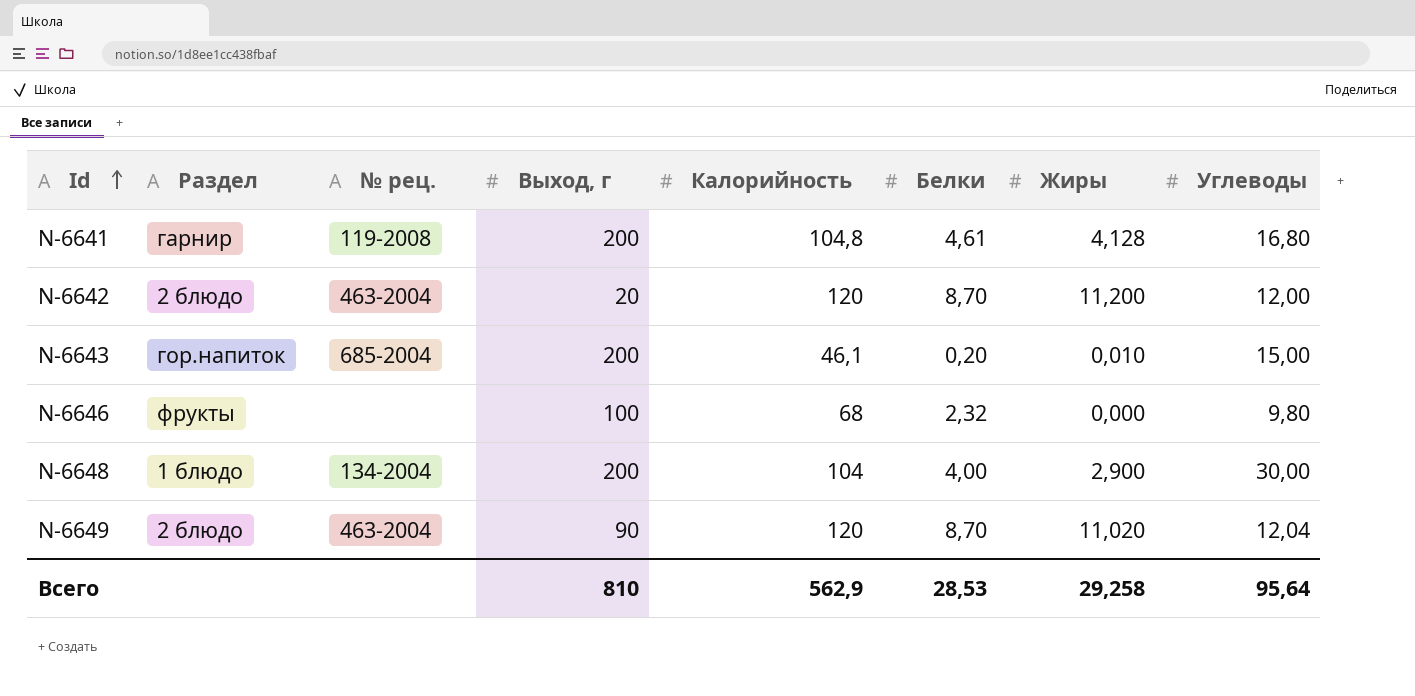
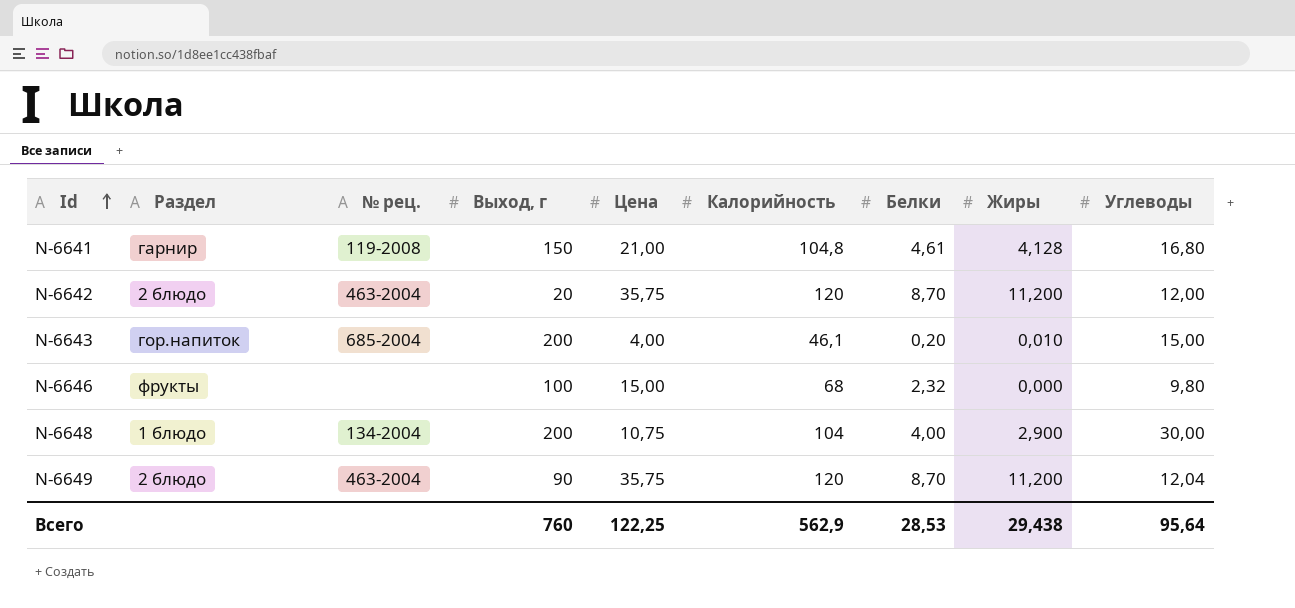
column Цена | position: none -> 5
N-6641 | Выход, г: 200 -> 150
N-6649 | Жиры: 11,020 -> 11,200
Всего | Выход, г: 810 -> 760
Всего | Жиры: 29,258 -> 29,438

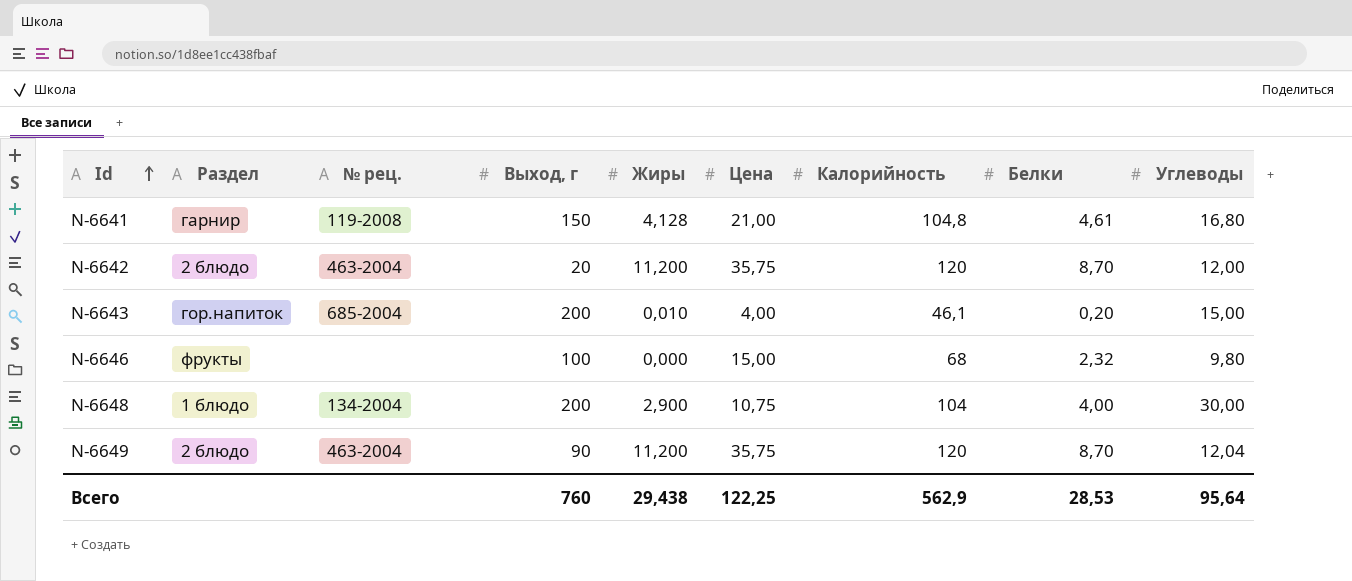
column Жиры | position: 8 -> 5

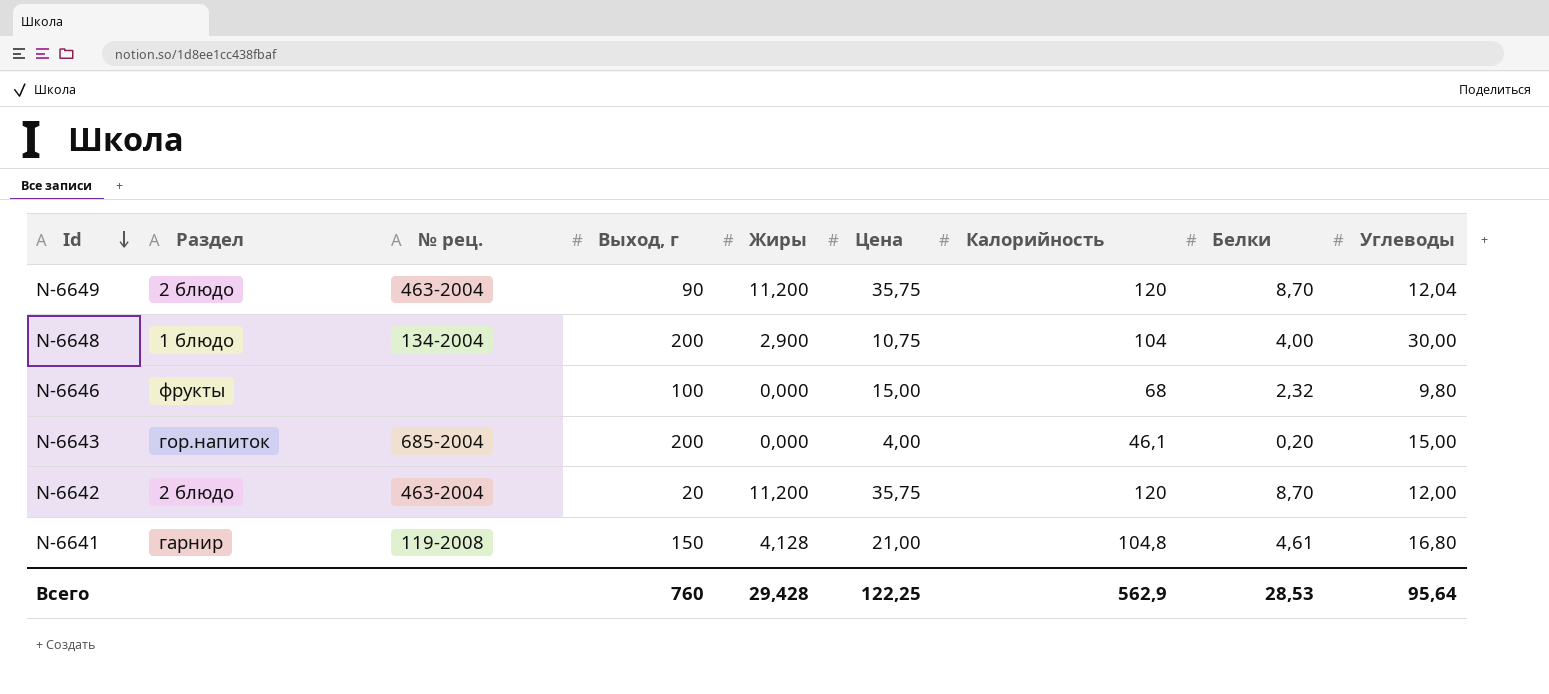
row order: Id ascending -> Id descending
N-6643 | Жиры: 0,010 -> 0,000
Всего | Жиры: 29,438 -> 29,428

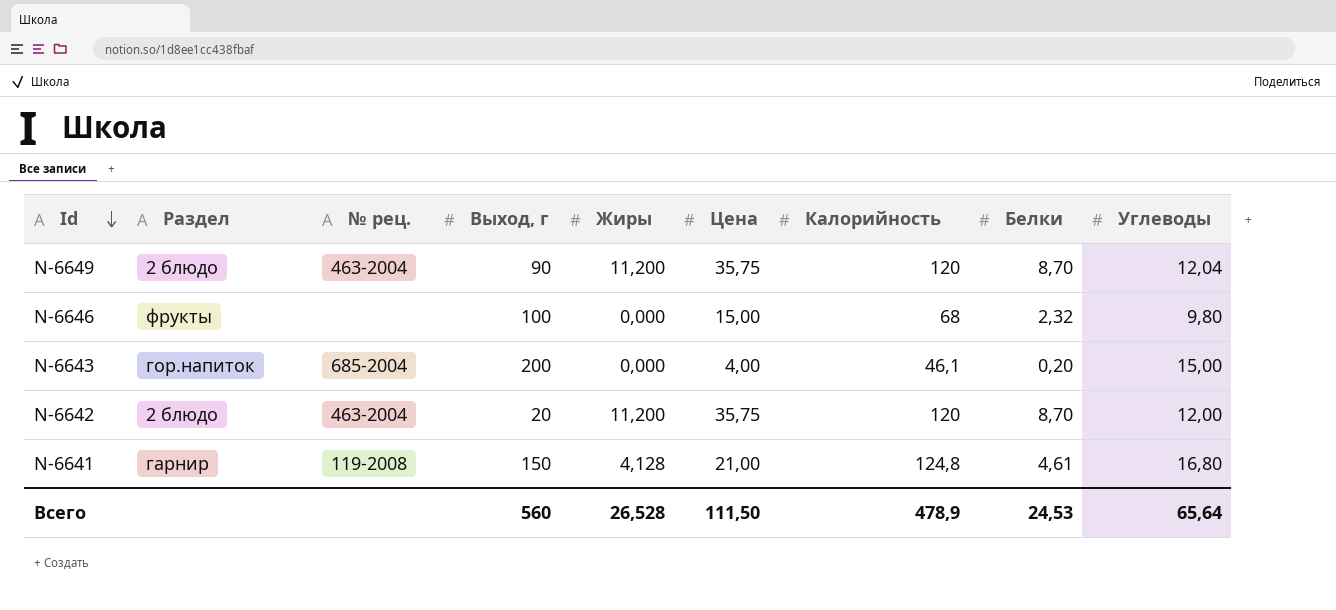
row N-6648: 1 блюдо | 134-2004 | 200 | 2,900 | 10,75 | 104 | 4,00 | 30,00 -> none
N-6641 | Калорийность: 104,8 -> 124,8
Всего | Выход, г: 760 -> 560
Всего | Жиры: 29,428 -> 26,528
Всего | Цена: 122,25 -> 111,50
Всего | Калорийность: 562,9 -> 478,9
Всего | Белки: 28,53 -> 24,53
Всего | Углеводы: 95,64 -> 65,64

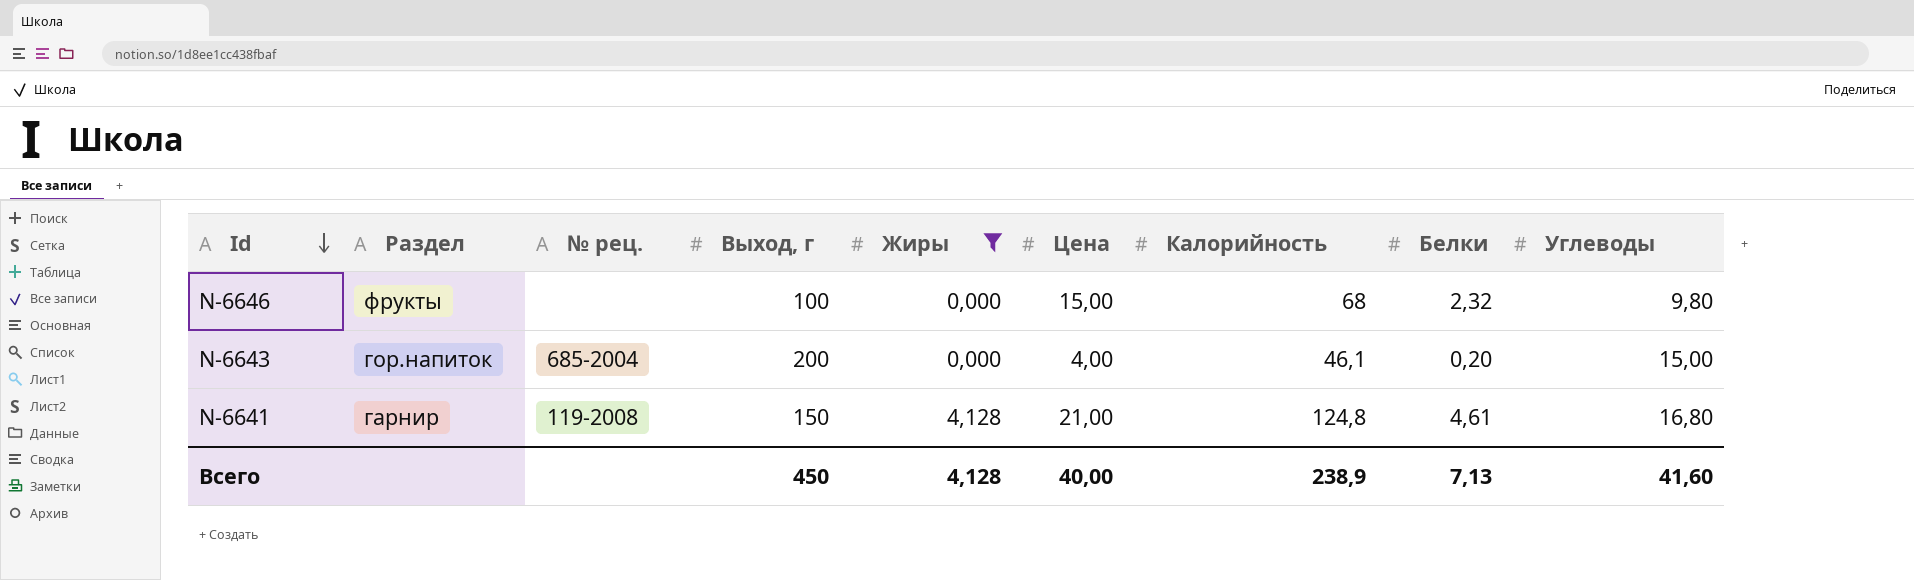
filter: none -> Жиры != 11,200
Всего | Выход, г: 560 -> 450
Всего | Жиры: 26,528 -> 4,128
Всего | Цена: 111,50 -> 40,00
Всего | Калорийность: 478,9 -> 238,9
Всего | Белки: 24,53 -> 7,13
Всего | Углеводы: 65,64 -> 41,60

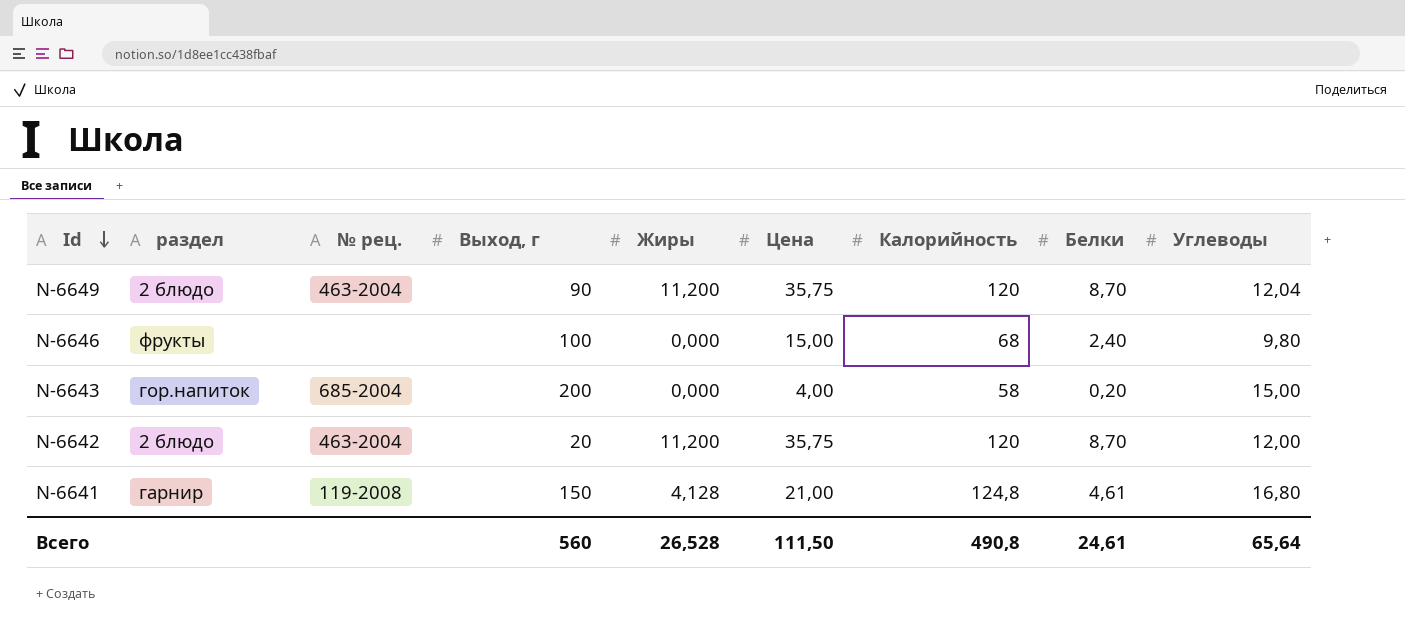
filter: Жиры != 11,200 -> none
column name: Раздел -> раздел
N-6646 | Белки: 2,32 -> 2,40
N-6643 | Калорийность: 46,1 -> 58
Всего | Выход, г: 450 -> 560
Всего | Жиры: 4,128 -> 26,528
Всего | Цена: 40,00 -> 111,50
Всего | Калорийность: 238,9 -> 490,8
Всего | Белки: 7,13 -> 24,61
Всего | Углеводы: 41,60 -> 65,64

